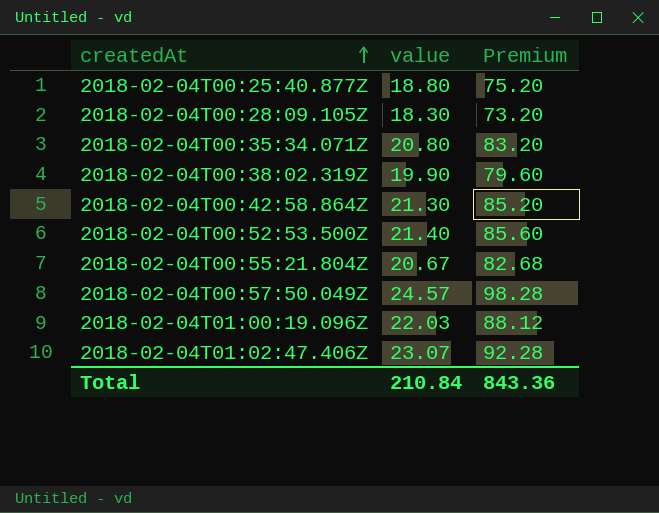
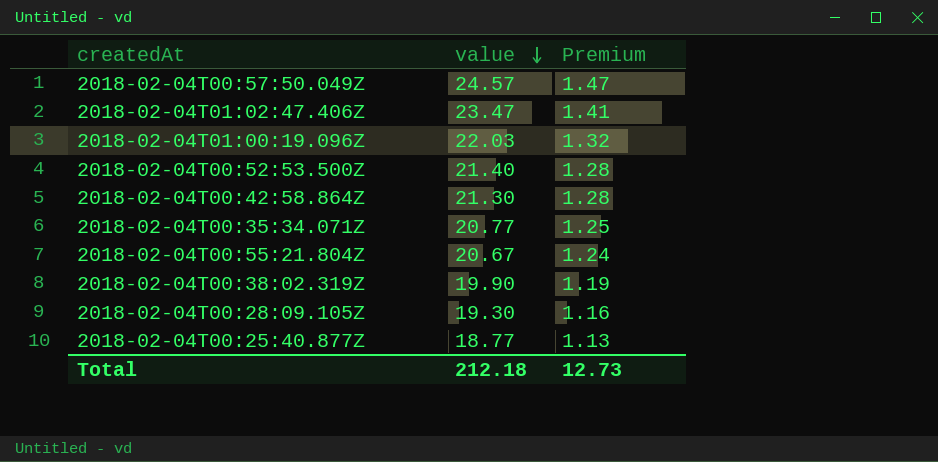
row order: createdAt ascending -> value descending
column Premium | formula: [value] * 4 -> [value] * 0.06
2018-02-04T01:02:47.406Z | value: 23.07 -> 23.47
2018-02-04T00:35:34.071Z | value: 20.80 -> 20.77
2018-02-04T00:28:09.105Z | value: 18.30 -> 19.30
2018-02-04T00:25:40.877Z | value: 18.80 -> 18.77
Total | value: 210.84 -> 212.18
Total | Premium: 843.36 -> 12.73

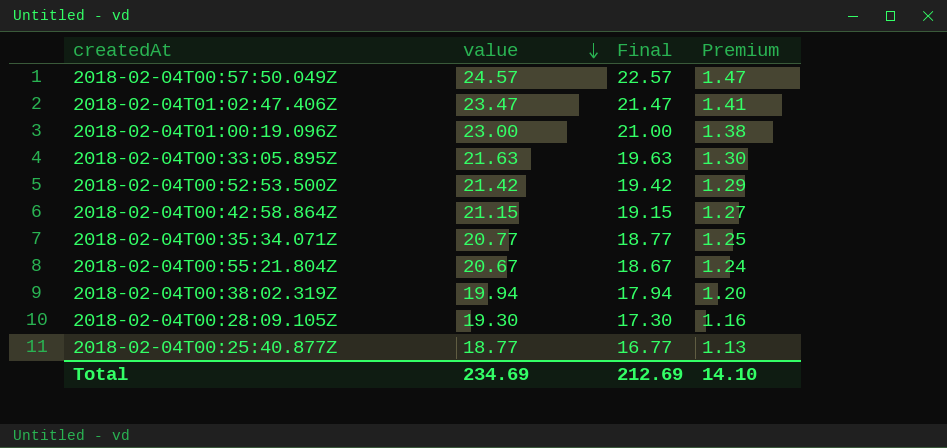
column Final | formula: none -> [value] - 2
2018-02-04T01:00:19.096Z | value: 22.03 -> 23.00
2018-02-04T01:00:19.096Z | Premium: 1.32 -> 1.38
row 2018-02-04T00:33:05.895Z: none -> 21.63 | 19.63 | 1.30
2018-02-04T00:52:53.500Z | value: 21.40 -> 21.42
2018-02-04T00:52:53.500Z | Premium: 1.28 -> 1.29
2018-02-04T00:42:58.864Z | value: 21.30 -> 21.15
2018-02-04T00:42:58.864Z | Premium: 1.28 -> 1.27
2018-02-04T00:38:02.319Z | value: 19.90 -> 19.94
2018-02-04T00:38:02.319Z | Premium: 1.19 -> 1.20
Total | value: 212.18 -> 234.69
Total | Premium: 12.73 -> 14.10

